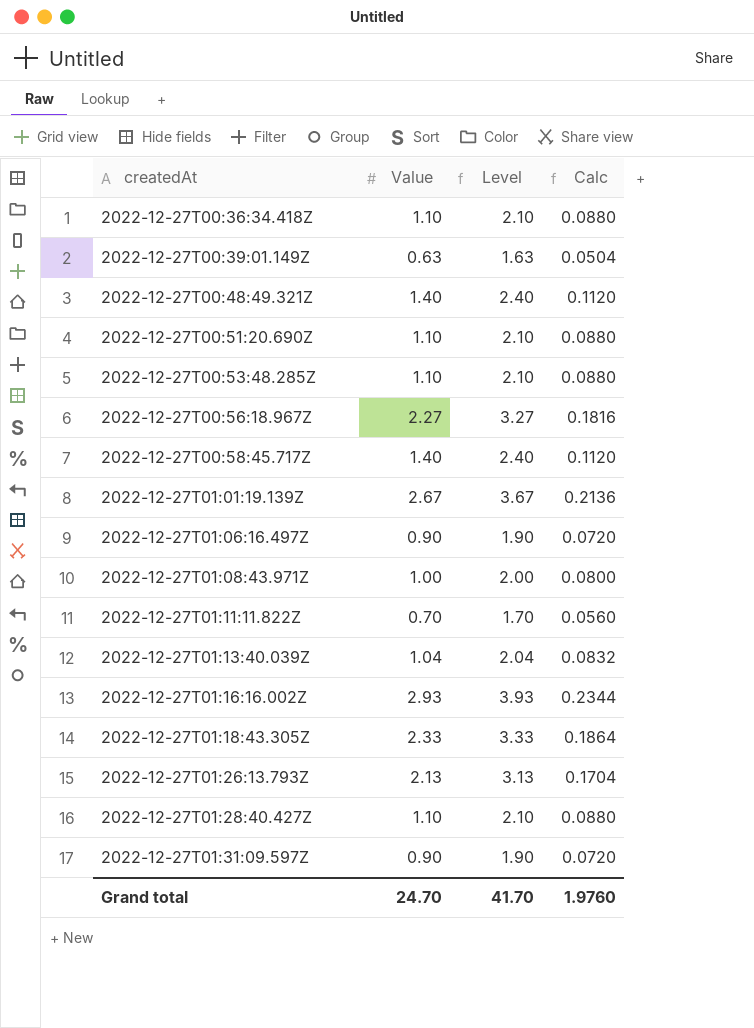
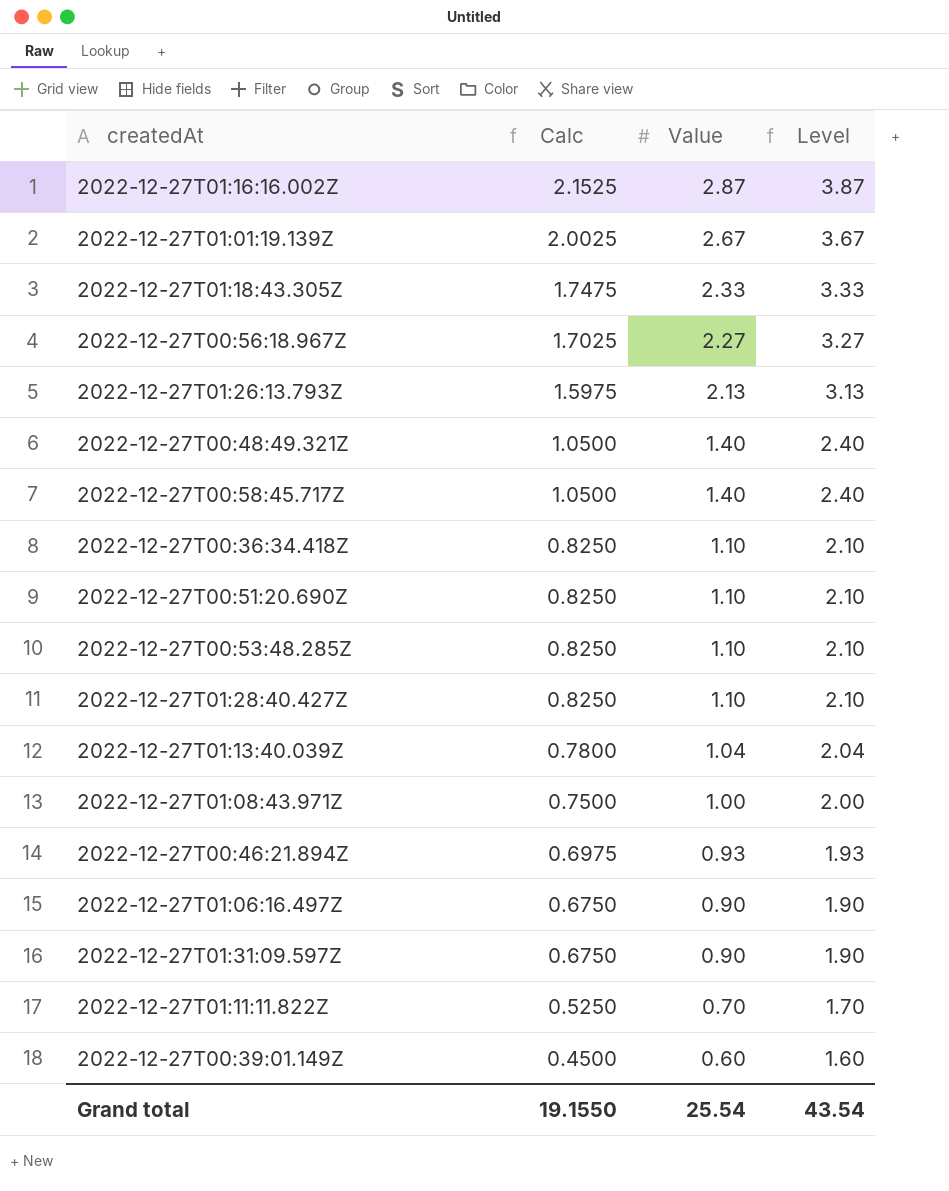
row order: createdAt ascending -> Calc descending
column Calc | formula: [Value] * 0.08 -> [Value] * 0.75
column Calc | position: 4 -> 2
2022-12-27T01:16:16.002Z | Value: 2.93 -> 2.87
2022-12-27T01:16:16.002Z | Level: 3.93 -> 3.87
row 2022-12-27T00:46:21.894Z: none -> 0.6975 | 0.93 | 1.93
2022-12-27T00:39:01.149Z | Value: 0.63 -> 0.60
2022-12-27T00:39:01.149Z | Level: 1.63 -> 1.60
Grand total | Calc: 1.9760 -> 19.1550
Grand total | Value: 24.70 -> 25.54
Grand total | Level: 41.70 -> 43.54

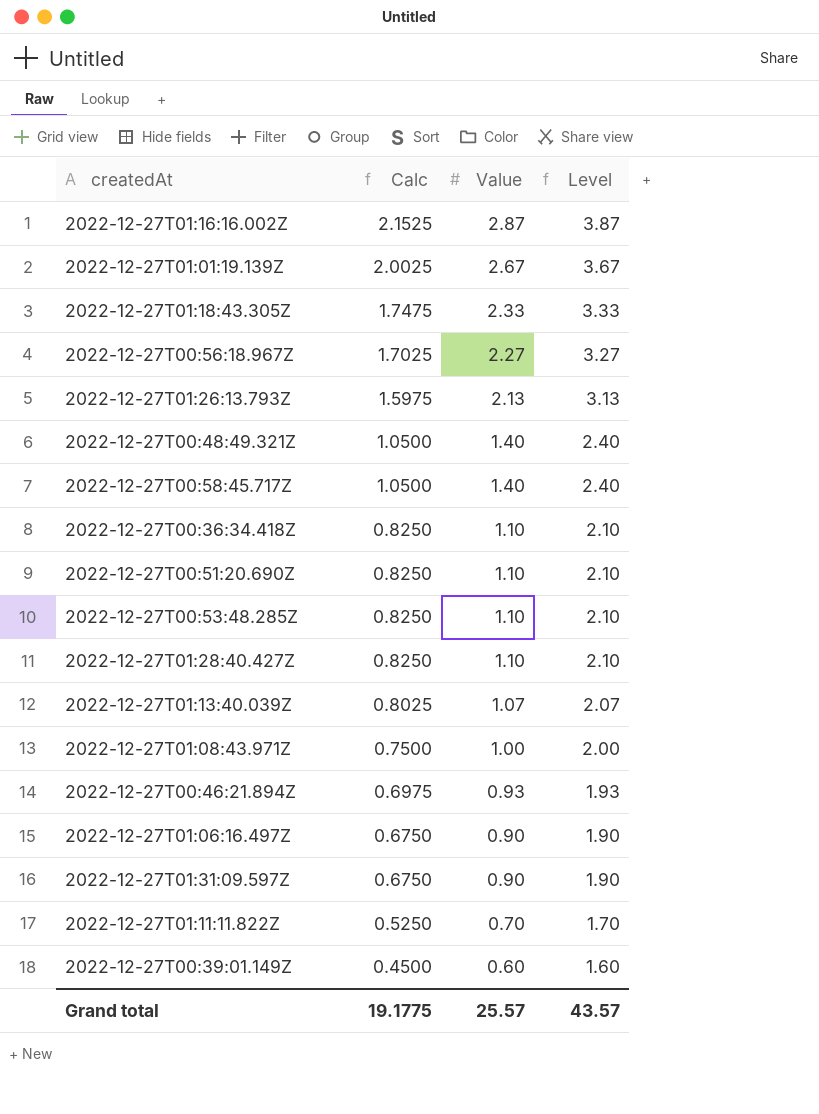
2022-12-27T01:13:40.039Z | Calc: 0.7800 -> 0.8025
2022-12-27T01:13:40.039Z | Value: 1.04 -> 1.07
2022-12-27T01:13:40.039Z | Level: 2.04 -> 2.07
Grand total | Calc: 19.1550 -> 19.1775
Grand total | Value: 25.54 -> 25.57
Grand total | Level: 43.54 -> 43.57

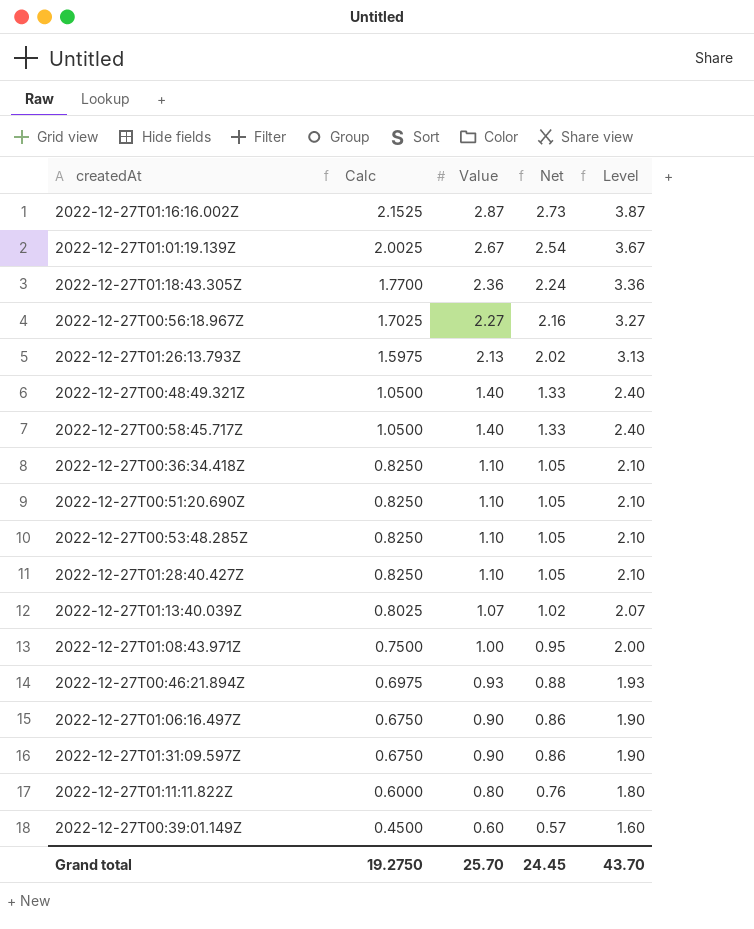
column Net | formula: none -> [Value] * 0.95
2022-12-27T01:18:43.305Z | Calc: 1.7475 -> 1.7700
2022-12-27T01:18:43.305Z | Value: 2.33 -> 2.36
2022-12-27T01:18:43.305Z | Level: 3.33 -> 3.36
2022-12-27T01:11:11.822Z | Calc: 0.5250 -> 0.6000
2022-12-27T01:11:11.822Z | Value: 0.70 -> 0.80
2022-12-27T01:11:11.822Z | Level: 1.70 -> 1.80
Grand total | Calc: 19.1775 -> 19.2750
Grand total | Value: 25.57 -> 25.70
Grand total | Level: 43.57 -> 43.70

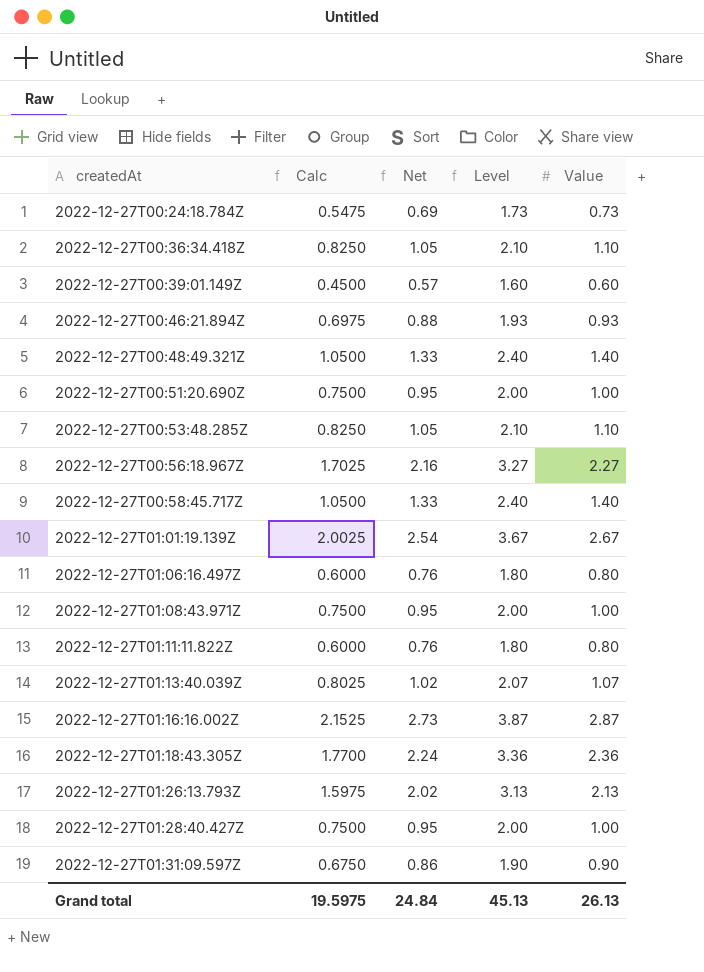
row order: Calc descending -> createdAt ascending
column Value | position: 3 -> 5
row 2022-12-27T00:24:18.784Z: none -> 0.5475 | 0.69 | 1.73 | 0.73
2022-12-27T00:51:20.690Z | Calc: 0.8250 -> 0.7500
2022-12-27T00:51:20.690Z | Net: 1.05 -> 0.95
2022-12-27T00:51:20.690Z | Level: 2.10 -> 2.00
2022-12-27T00:51:20.690Z | Value: 1.10 -> 1.00
2022-12-27T01:06:16.497Z | Calc: 0.6750 -> 0.6000
2022-12-27T01:06:16.497Z | Net: 0.86 -> 0.76
2022-12-27T01:06:16.497Z | Level: 1.90 -> 1.80
2022-12-27T01:06:16.497Z | Value: 0.90 -> 0.80
2022-12-27T01:28:40.427Z | Calc: 0.8250 -> 0.7500
2022-12-27T01:28:40.427Z | Net: 1.05 -> 0.95
2022-12-27T01:28:40.427Z | Level: 2.10 -> 2.00
2022-12-27T01:28:40.427Z | Value: 1.10 -> 1.00
Grand total | Calc: 19.2750 -> 19.5975
Grand total | Net: 24.45 -> 24.84
Grand total | Level: 43.70 -> 45.13
Grand total | Value: 25.70 -> 26.13

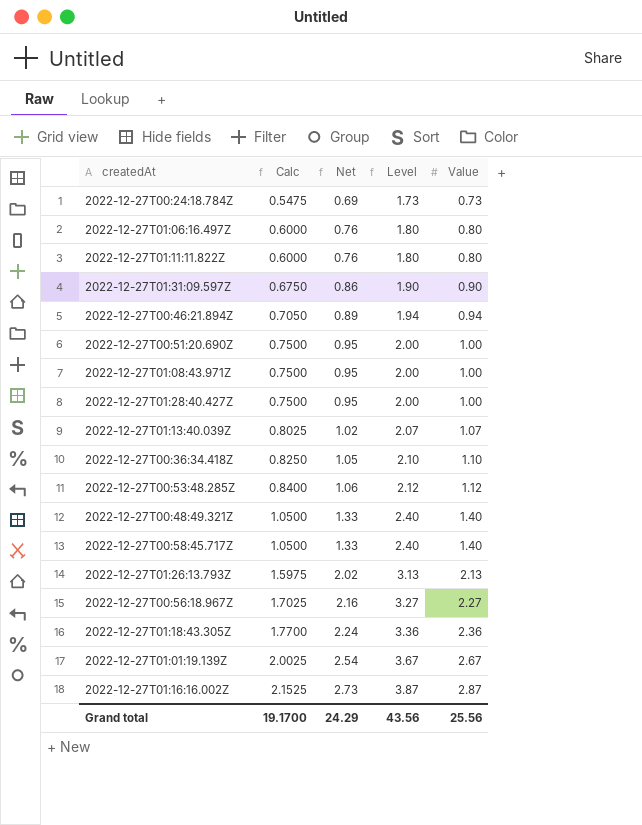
row order: createdAt ascending -> Calc ascending
row 2022-12-27T00:39:01.149Z: 0.4500 | 0.57 | 1.60 | 0.60 -> none
2022-12-27T00:46:21.894Z | Calc: 0.6975 -> 0.7050
2022-12-27T00:46:21.894Z | Net: 0.88 -> 0.89
2022-12-27T00:46:21.894Z | Level: 1.93 -> 1.94
2022-12-27T00:46:21.894Z | Value: 0.93 -> 0.94
2022-12-27T00:53:48.285Z | Calc: 0.8250 -> 0.8400
2022-12-27T00:53:48.285Z | Net: 1.05 -> 1.06
2022-12-27T00:53:48.285Z | Level: 2.10 -> 2.12
2022-12-27T00:53:48.285Z | Value: 1.10 -> 1.12
Grand total | Calc: 19.5975 -> 19.1700
Grand total | Net: 24.84 -> 24.29
Grand total | Level: 45.13 -> 43.56
Grand total | Value: 26.13 -> 25.56

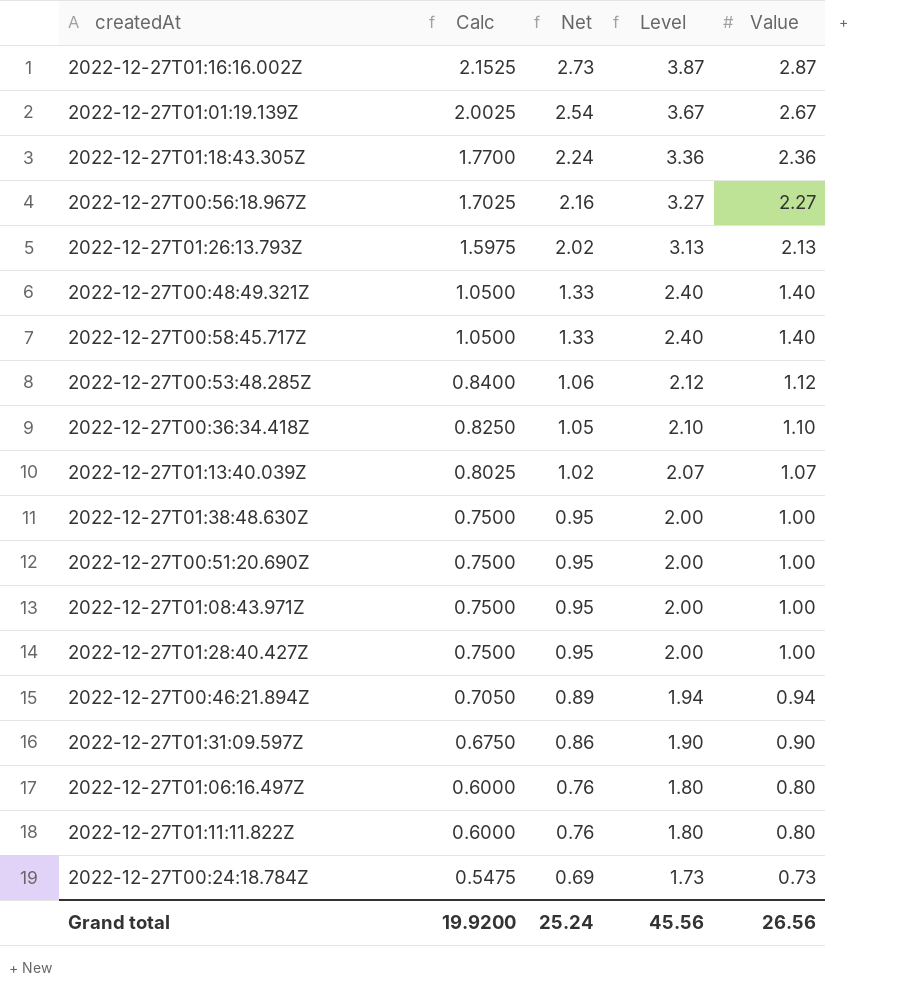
row order: Calc ascending -> Calc descending
row 2022-12-27T01:38:48.630Z: none -> 0.7500 | 0.95 | 2.00 | 1.00
Grand total | Calc: 19.1700 -> 19.9200
Grand total | Net: 24.29 -> 25.24
Grand total | Level: 43.56 -> 45.56
Grand total | Value: 25.56 -> 26.56

